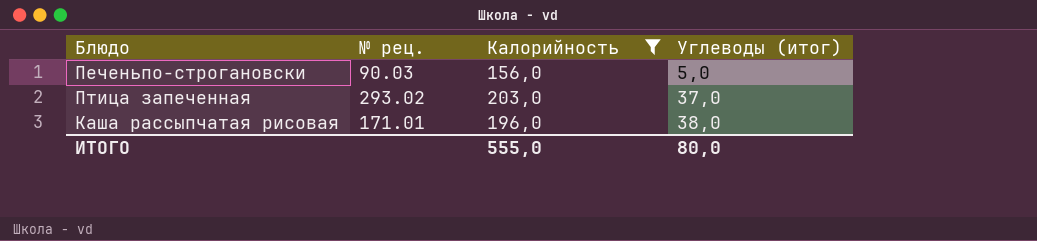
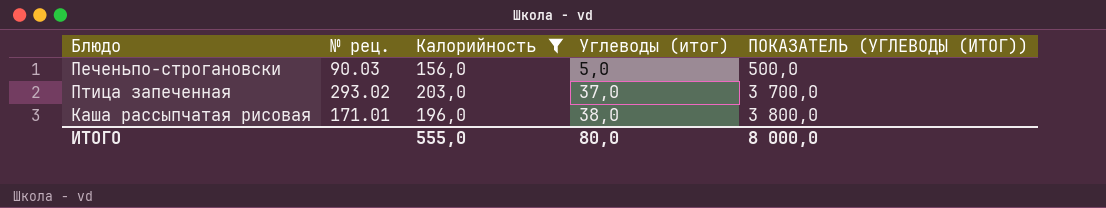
column ПОКАЗАТЕЛЬ (УГЛЕВОДЫ (ИТОГ)) | formula: none -> [Углеводы (итог)] * 100

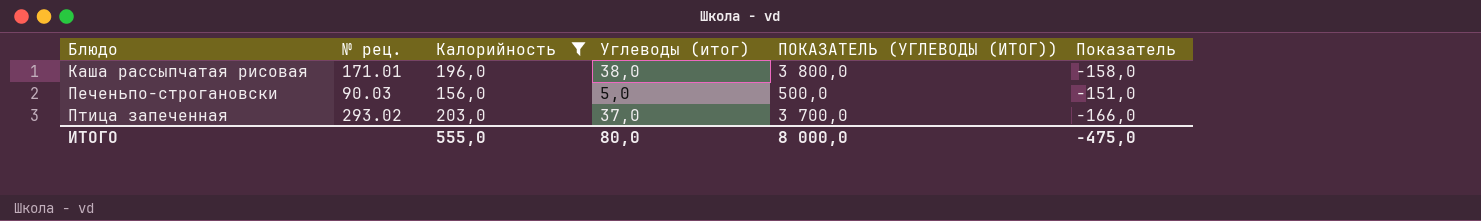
row order: Углеводы (итог) ascending -> Блюдо ascending
column Показатель | formula: none -> [Углеводы (итог)] - [Калорийность]

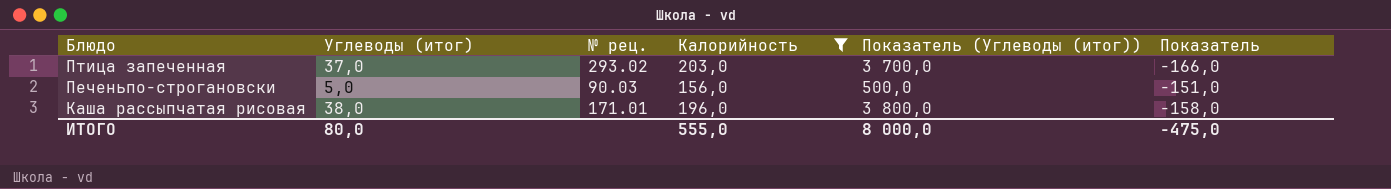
row order: Блюдо ascending -> Блюдо descending
column Углеводы (итог) | position: 4 -> 2
column name: ПОКАЗАТЕЛЬ (УГЛЕВОДЫ (ИТОГ)) -> Показатель (Углеводы (итог))

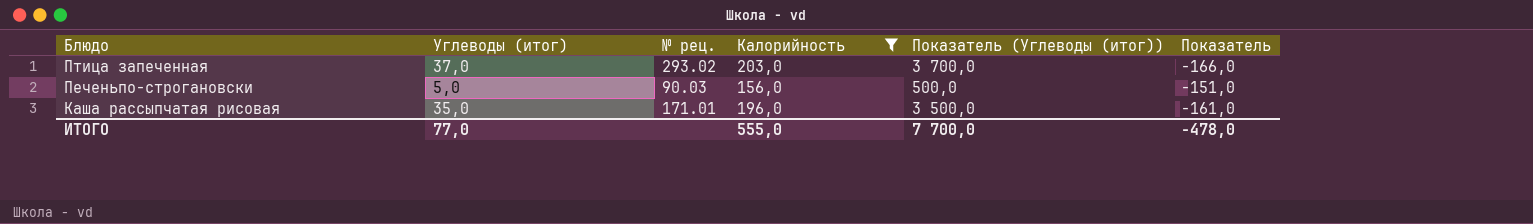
Каша рассыпчатая рисовая | Углеводы (итог): 38,0 -> 35,0
Каша рассыпчатая рисовая | Показатель (Углеводы (итог)): 3 800,0 -> 3 500,0
Каша рассыпчатая рисовая | Показатель: -158,0 -> -161,0
ИТОГО | Углеводы (итог): 80,0 -> 77,0
ИТОГО | Показатель (Углеводы (итог)): 8 000,0 -> 7 700,0
ИТОГО | Показатель: -475,0 -> -478,0

